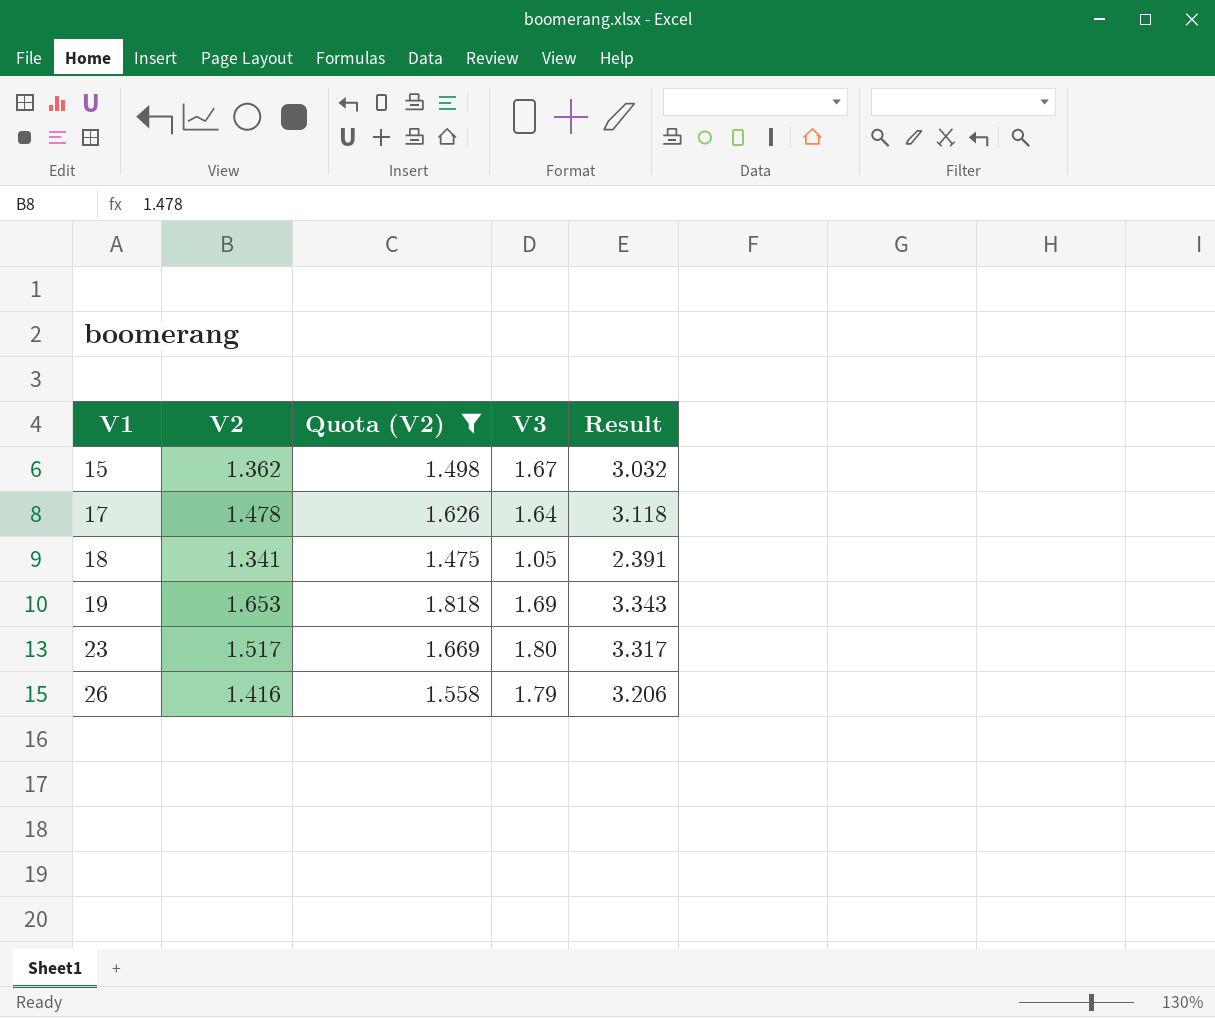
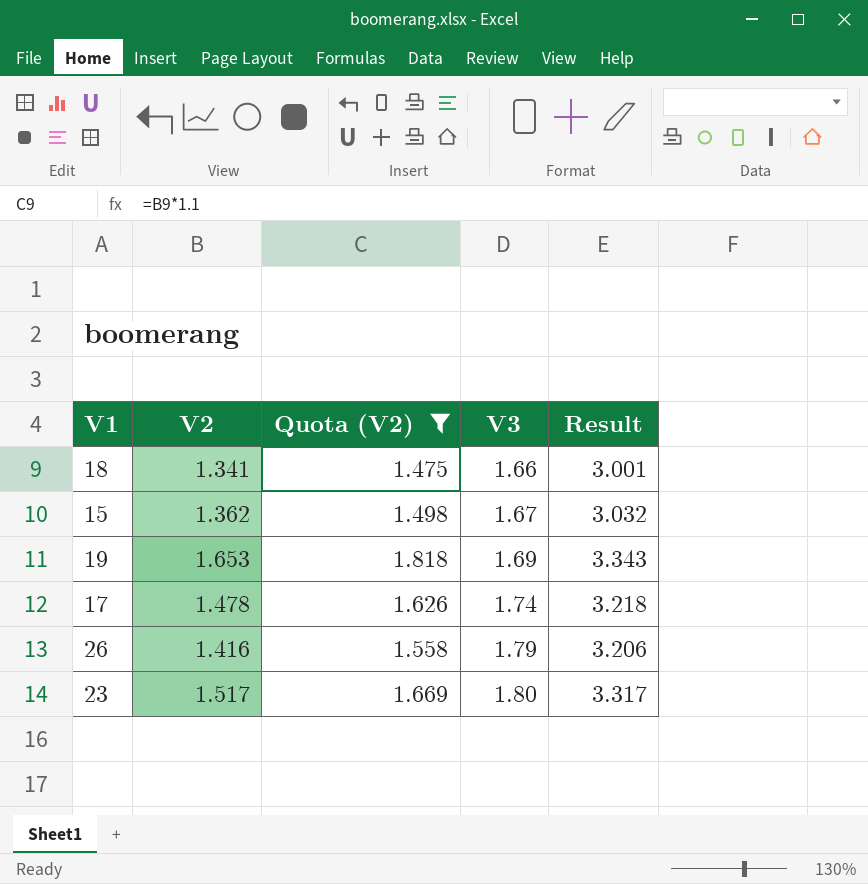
row order: V1 ascending -> V3 ascending
18 | V3: 1.05 -> 1.66
18 | Result: 2.391 -> 3.001
17 | V3: 1.64 -> 1.74
17 | Result: 3.118 -> 3.218

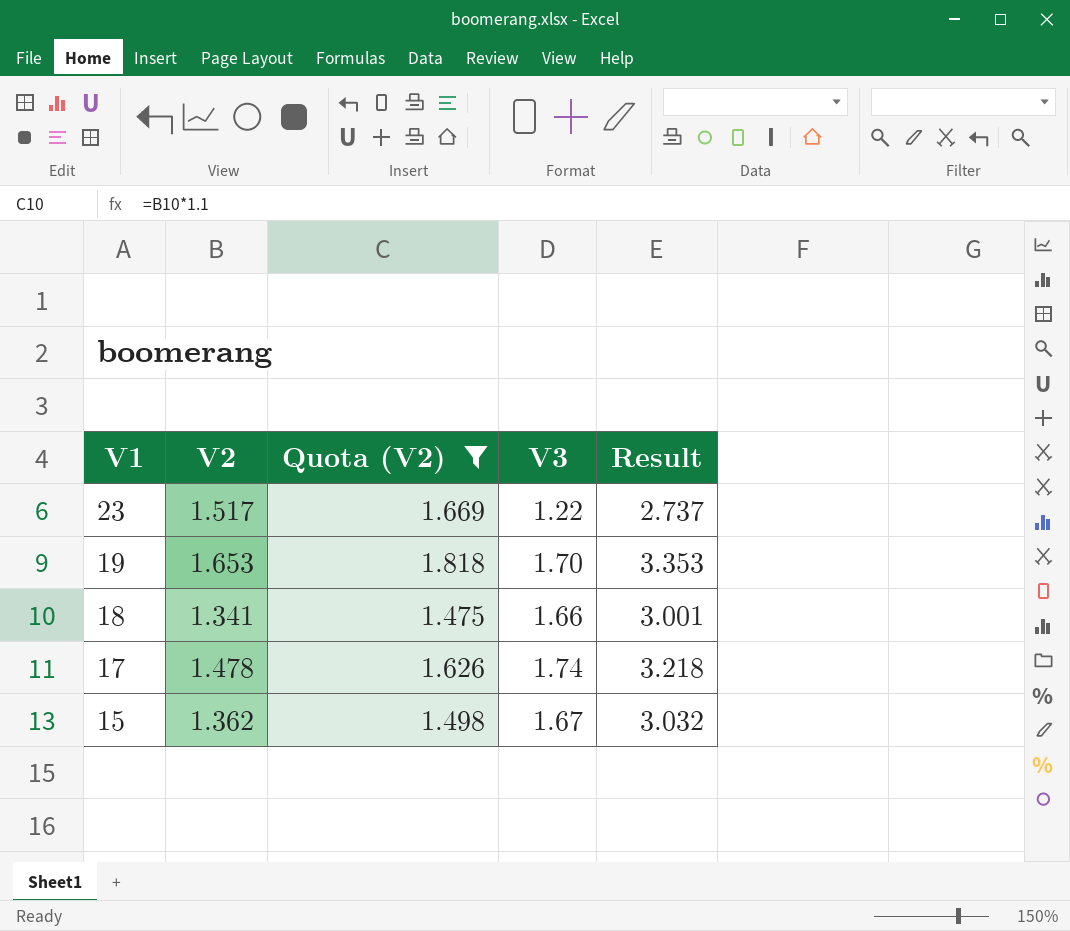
row order: V3 ascending -> V1 descending
row 26: 1.416 | 1.558 | 1.79 | 3.206 -> none
23 | V3: 1.80 -> 1.22
23 | Result: 3.317 -> 2.737
19 | V3: 1.69 -> 1.70
19 | Result: 3.343 -> 3.353

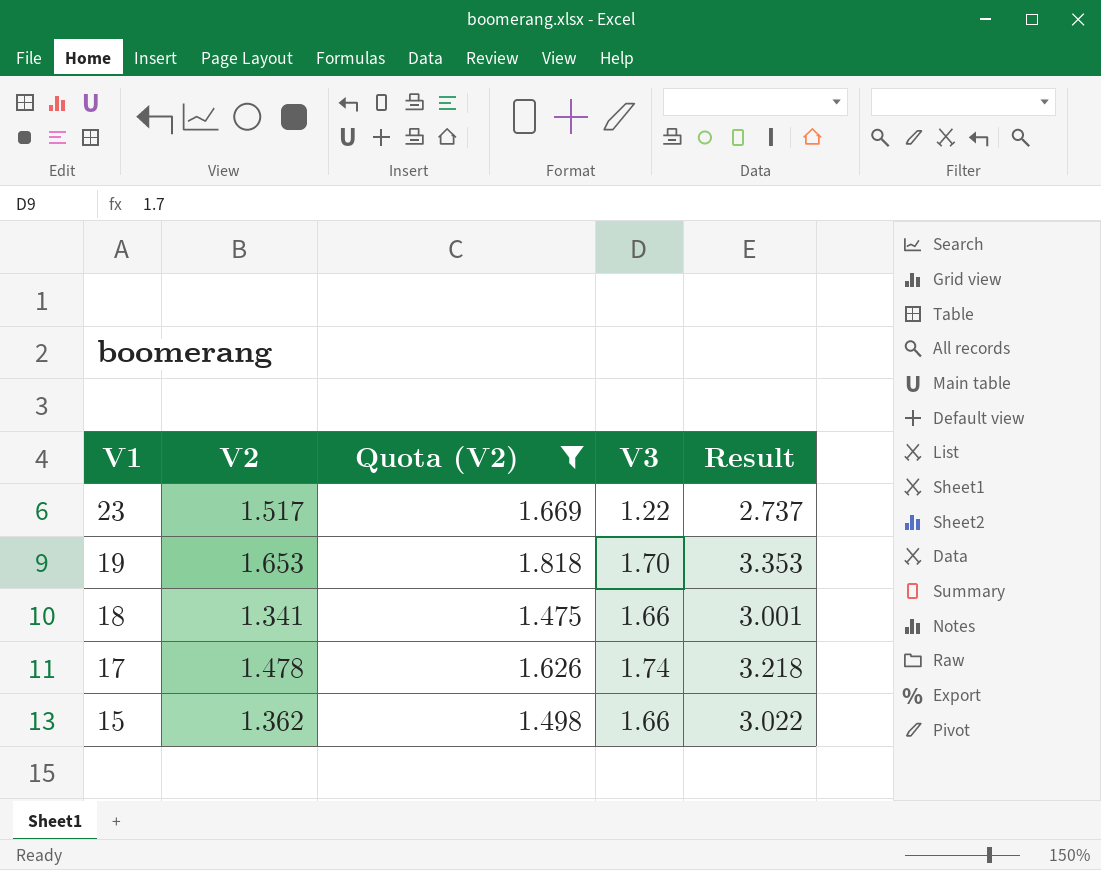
15 | V3: 1.67 -> 1.66
15 | Result: 3.032 -> 3.022

